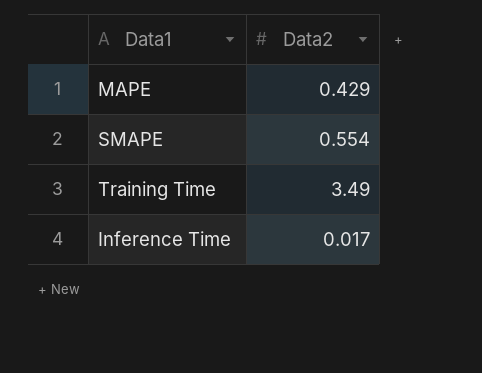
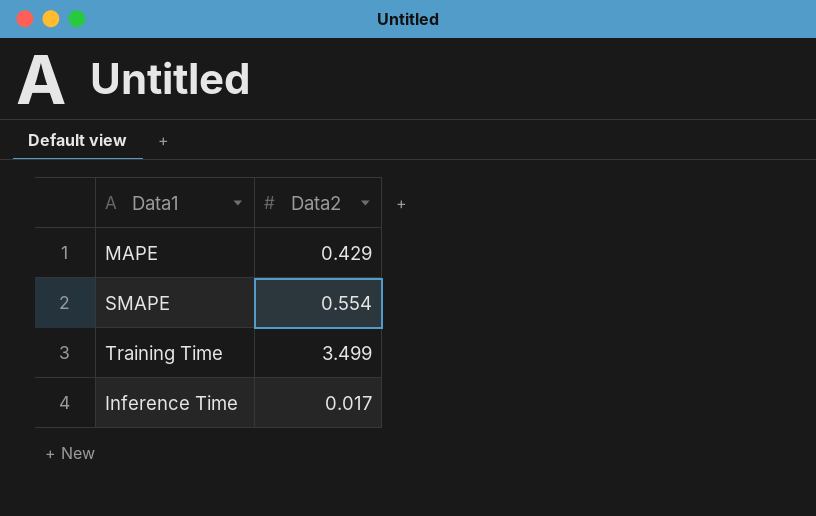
Training Time | Data2: 3.49 -> 3.499

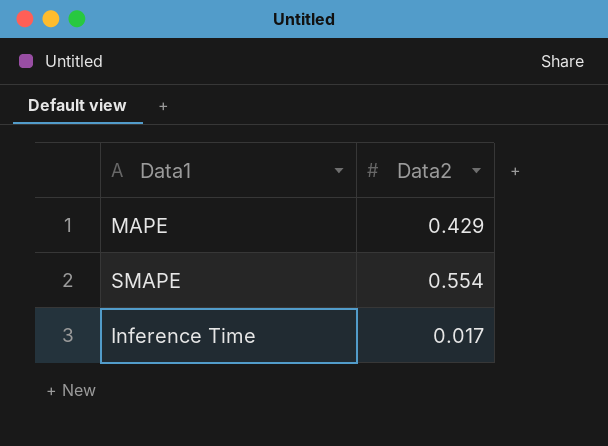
row Training Time: 3.499 -> none

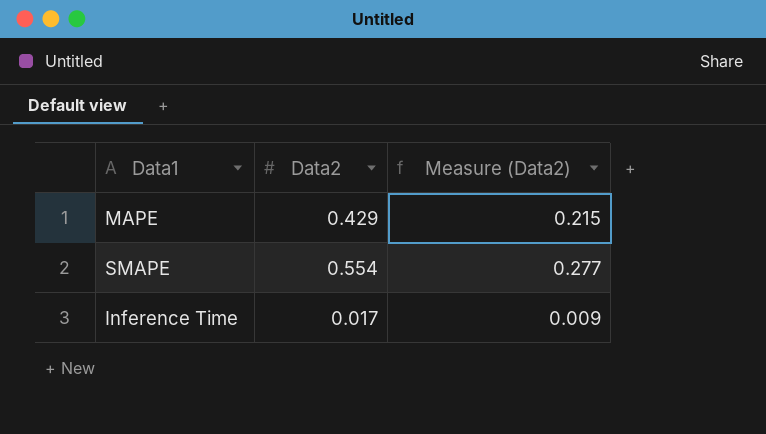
column Measure (Data2) | formula: none -> [Data2] * 0.5

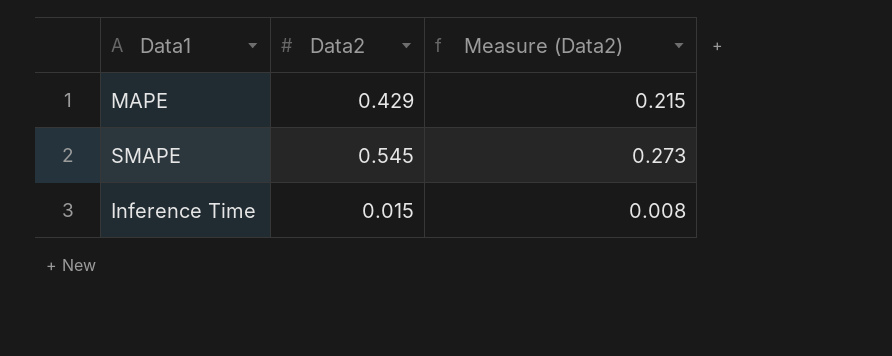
SMAPE | Data2: 0.554 -> 0.545
SMAPE | Measure (Data2): 0.277 -> 0.273
Inference Time | Data2: 0.017 -> 0.015
Inference Time | Measure (Data2): 0.009 -> 0.008

